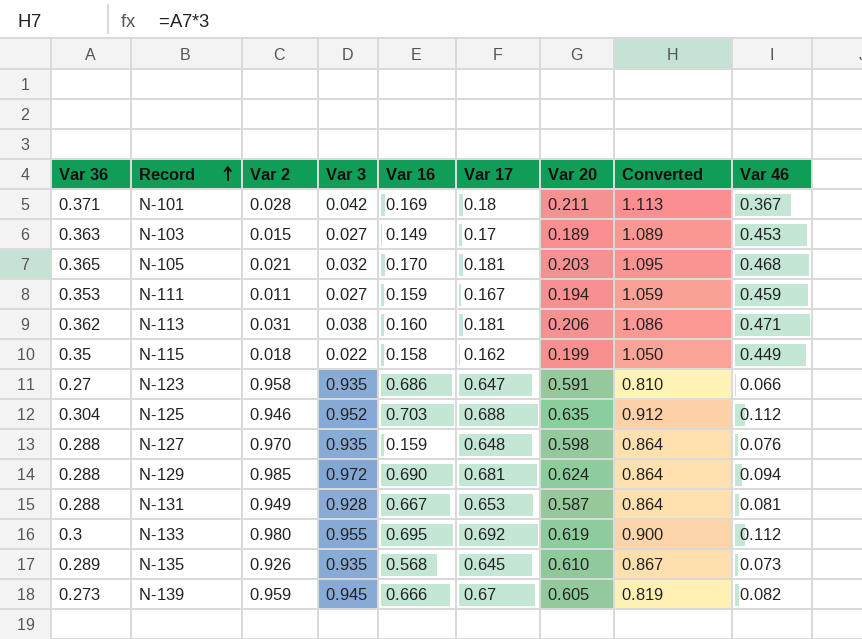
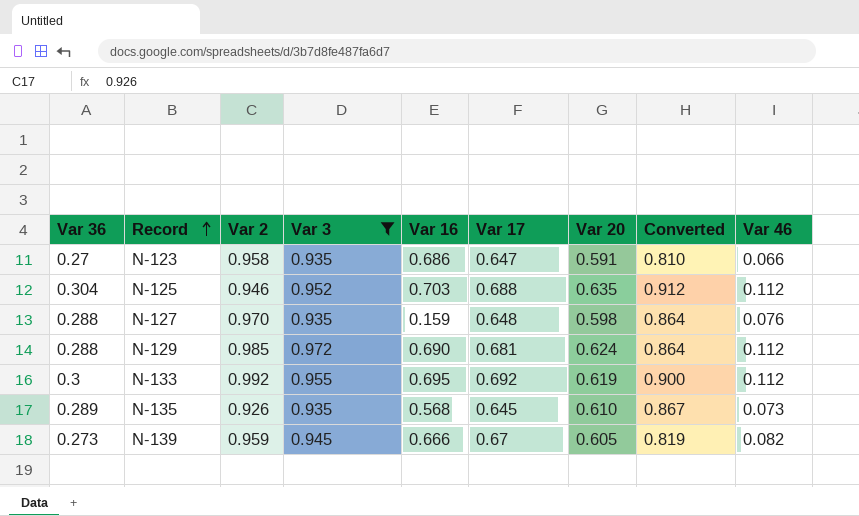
filter: none -> Var 3 >= 0.935
N-129 | Var 46: 0.094 -> 0.112
N-133 | Var 2: 0.980 -> 0.992

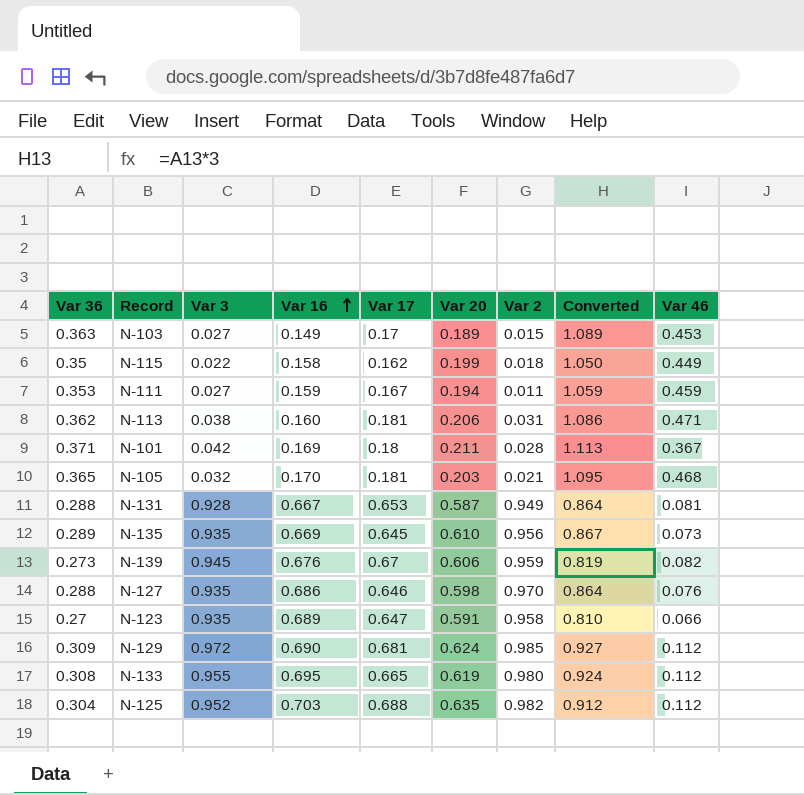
filter: Var 3 >= 0.935 -> none
row order: Record ascending -> Var 16 ascending
column Var 2 | position: 3 -> 7
N-135 | Var 16: 0.568 -> 0.669
N-135 | Var 2: 0.926 -> 0.956
N-139 | Var 16: 0.666 -> 0.676
N-139 | Var 20: 0.605 -> 0.606
N-127 | Var 16: 0.159 -> 0.686
N-127 | Var 17: 0.648 -> 0.646
N-123 | Var 16: 0.686 -> 0.689
N-129 | Var 36: 0.288 -> 0.309
N-129 | Converted: 0.864 -> 0.927
N-133 | Var 36: 0.3 -> 0.308
N-133 | Var 17: 0.692 -> 0.665
N-133 | Var 2: 0.992 -> 0.980
N-133 | Converted: 0.900 -> 0.924
N-125 | Var 2: 0.946 -> 0.982

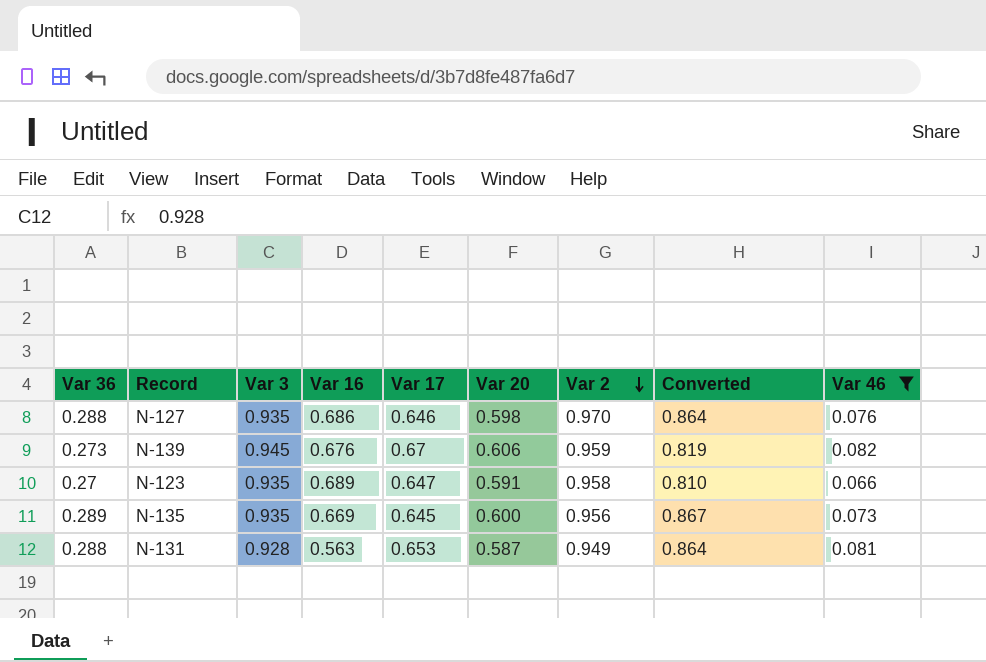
filter: none -> Var 46 <= 0.082
row order: Var 16 ascending -> Var 2 descending
N-135 | Var 20: 0.610 -> 0.600
N-131 | Var 16: 0.667 -> 0.563

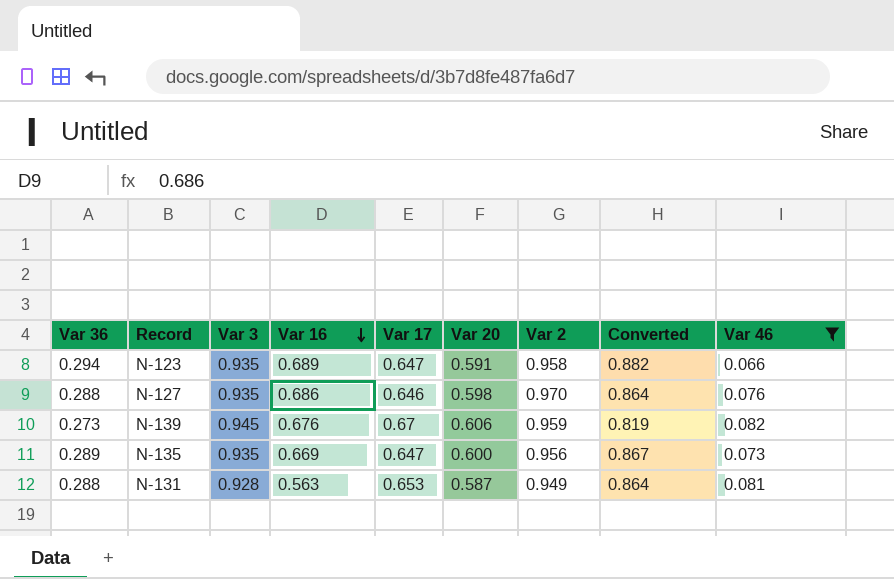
row order: Var 2 descending -> Var 16 descending
N-123 | Var 36: 0.27 -> 0.294
N-123 | Converted: 0.810 -> 0.882
N-135 | Var 17: 0.645 -> 0.647

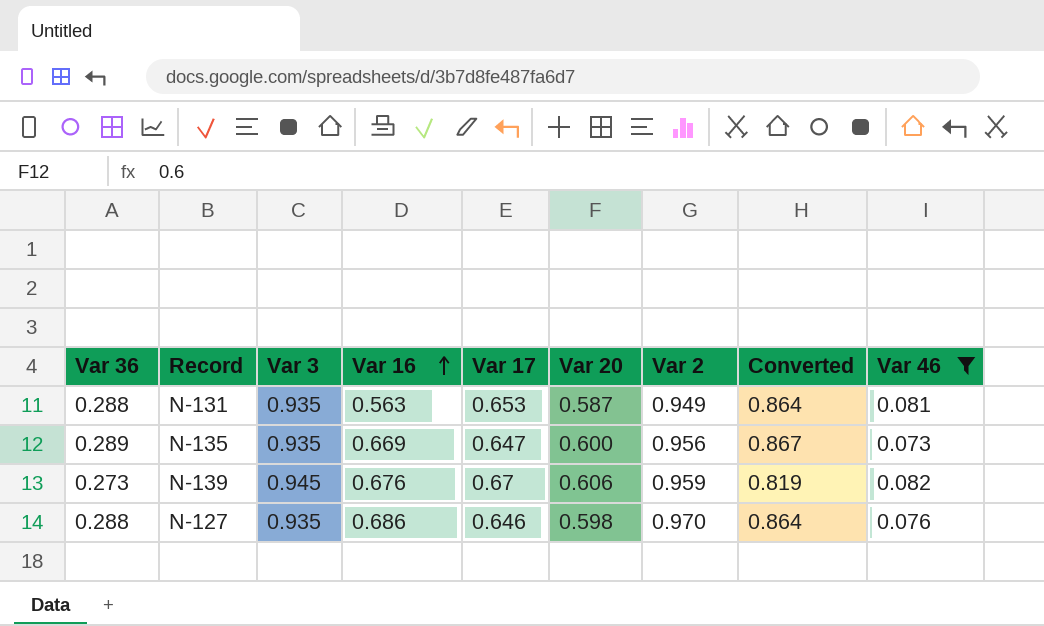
row order: Var 16 descending -> Var 16 ascending
row N-123: 0.294 | 0.935 | 0.689 | 0.647 | 0.591 | 0.958 | 0.882 | 0.066 -> none
N-131 | Var 3: 0.928 -> 0.935

